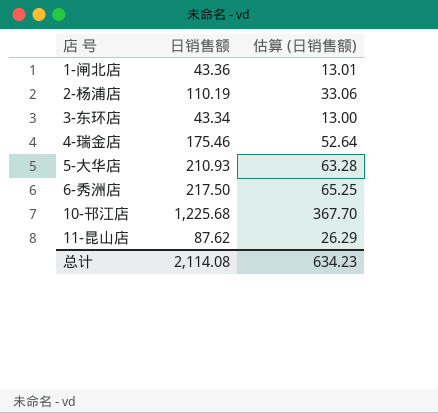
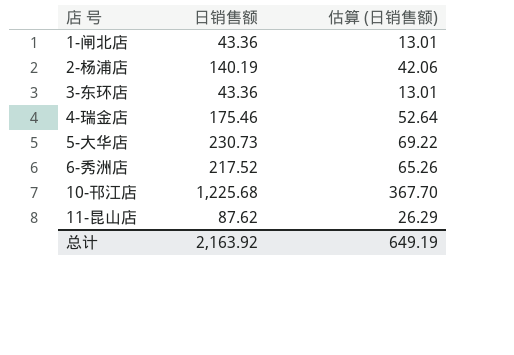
2-杨浦店 | 日销售额: 110.19 -> 140.19
2-杨浦店 | 估算 (日销售额): 33.06 -> 42.06
3-东环店 | 日销售额: 43.34 -> 43.36
3-东环店 | 估算 (日销售额): 13.00 -> 13.01
5-大华店 | 日销售额: 210.93 -> 230.73
5-大华店 | 估算 (日销售额): 63.28 -> 69.22
6-秀洲店 | 日销售额: 217.50 -> 217.52
6-秀洲店 | 估算 (日销售额): 65.25 -> 65.26
总计 | 日销售额: 2,114.08 -> 2,163.92
总计 | 估算 (日销售额): 634.23 -> 649.19

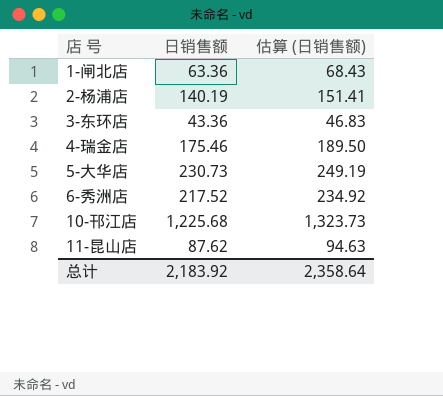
column 估算 (日销售额) | formula: [日销售额] * 0.3 -> [日销售额] * 1.08
1-闸北店 | 日销售额: 43.36 -> 63.36
总计 | 日销售额: 2,163.92 -> 2,183.92
总计 | 估算 (日销售额): 649.19 -> 2,358.64

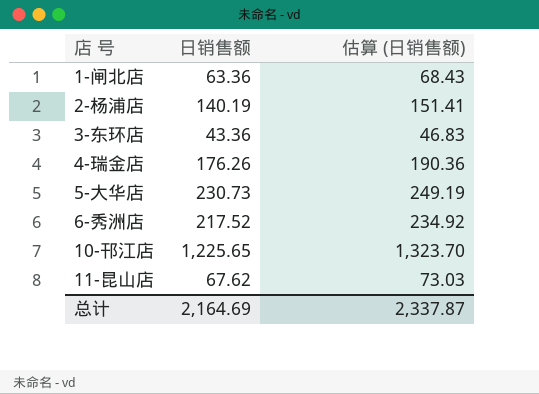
4-瑞金店 | 日销售额: 175.46 -> 176.26
4-瑞金店 | 估算 (日销售额): 189.50 -> 190.36
10-邗江店 | 日销售额: 1,225.68 -> 1,225.65
10-邗江店 | 估算 (日销售额): 1,323.73 -> 1,323.70
11-昆山店 | 日销售额: 87.62 -> 67.62
11-昆山店 | 估算 (日销售额): 94.63 -> 73.03
总计 | 日销售额: 2,183.92 -> 2,164.69
总计 | 估算 (日销售额): 2,358.64 -> 2,337.87

